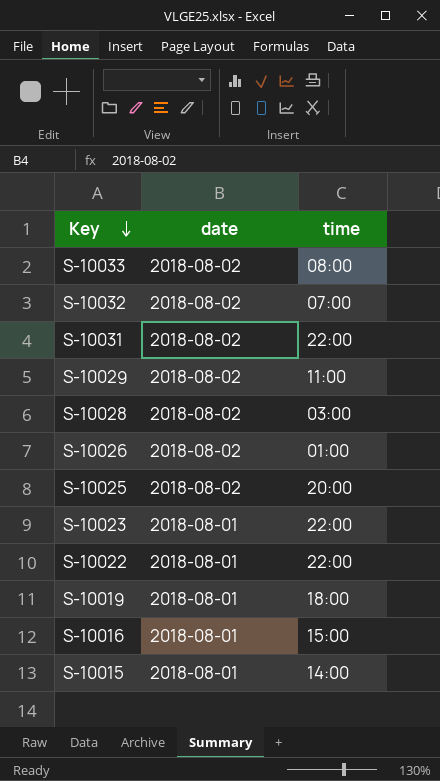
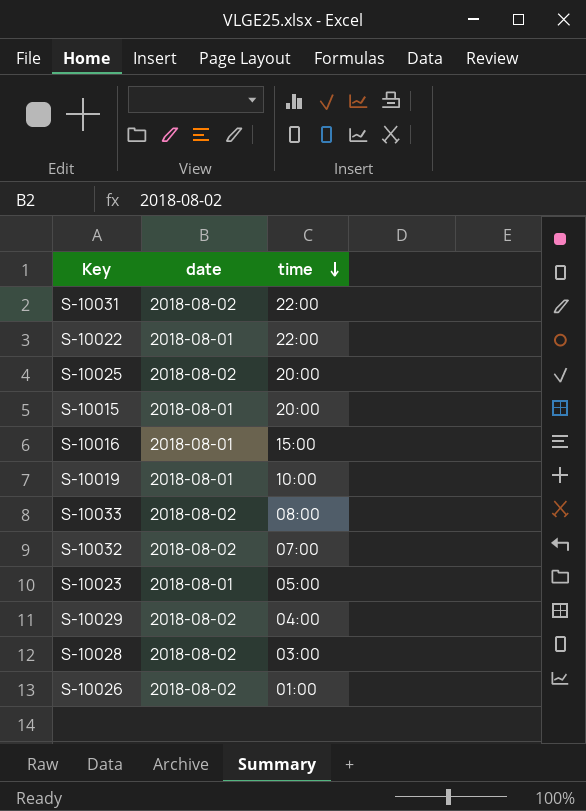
row order: Key descending -> time descending
S-10015 | time: 14:00 -> 20:00
S-10019 | time: 18:00 -> 10:00
S-10023 | time: 22:00 -> 05:00
S-10029 | time: 11:00 -> 04:00

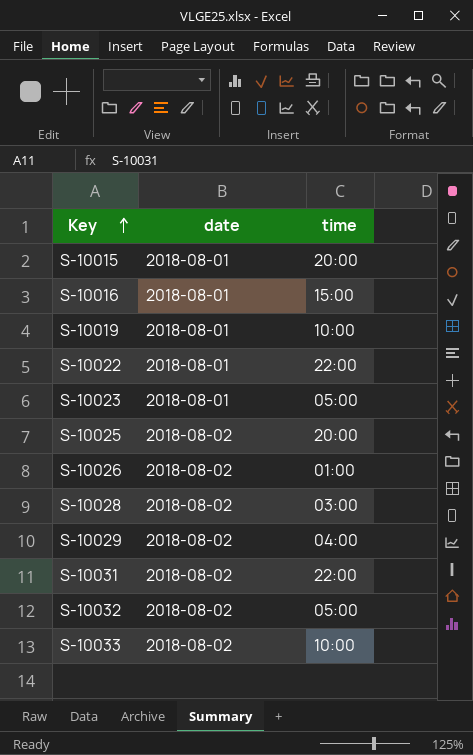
row order: time descending -> Key ascending
S-10032 | time: 07:00 -> 05:00
S-10033 | time: 08:00 -> 10:00

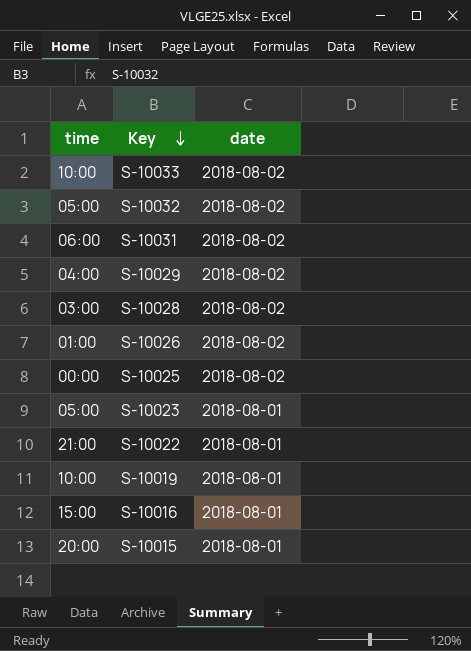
row order: Key ascending -> Key descending
column time | position: 3 -> 1
S-10031 | time: 22:00 -> 06:00
S-10025 | time: 20:00 -> 00:00
S-10022 | time: 22:00 -> 21:00

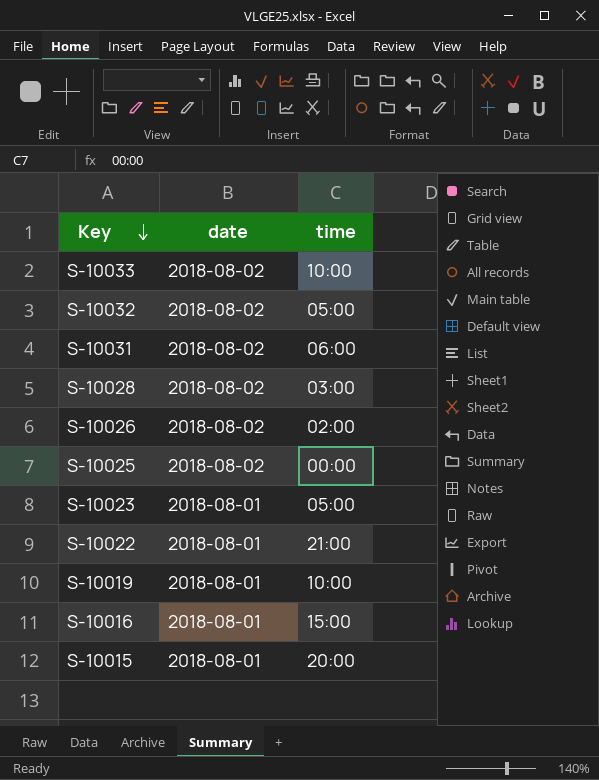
column time | position: 1 -> 3
row S-10029: 04:00 | 2018-08-02 -> none
S-10026 | time: 01:00 -> 02:00

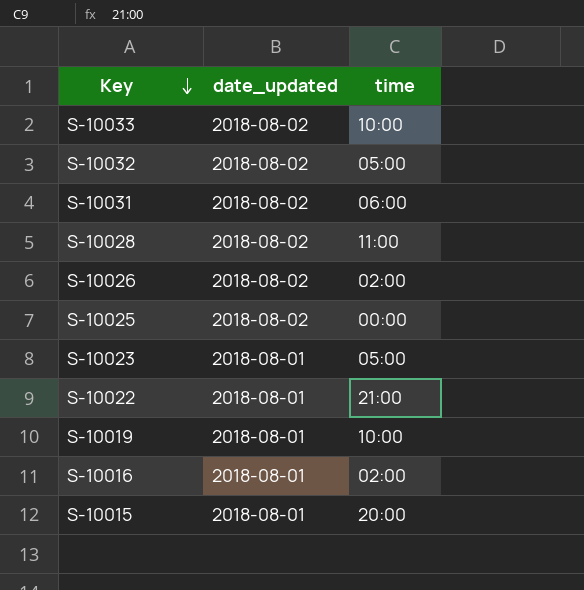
column name: date -> date_updated
S-10028 | time: 03:00 -> 11:00
S-10016 | time: 15:00 -> 02:00

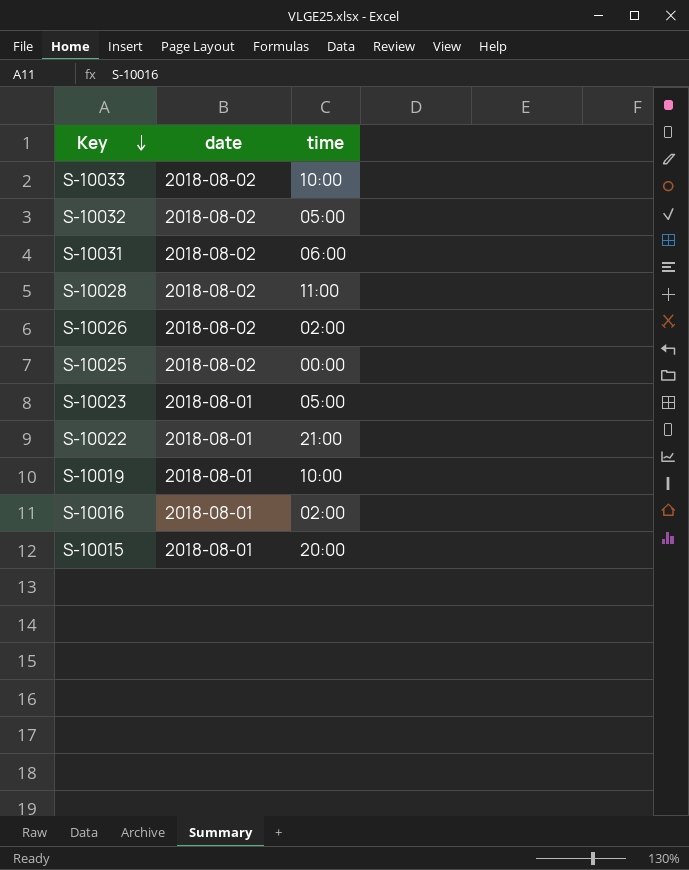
column name: date_updated -> date

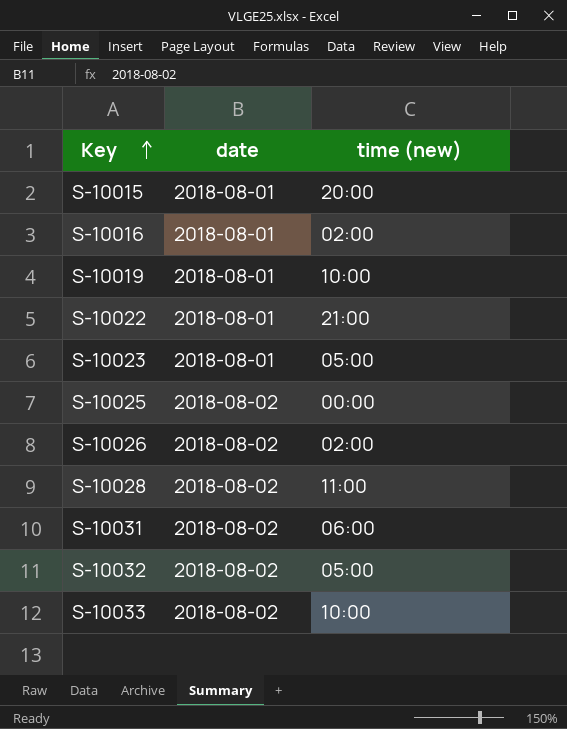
row order: Key descending -> Key ascending
column name: time -> time (new)

